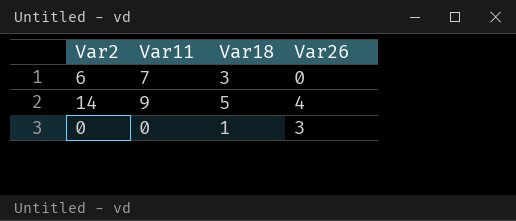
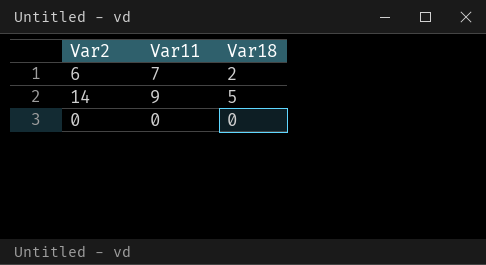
column Var26 | position: 4 -> none
6 | Var18: 3 -> 2
0 | Var18: 1 -> 0

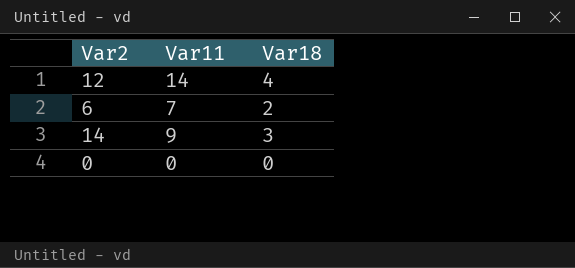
row 12: none -> 14 | 4
14 | Var18: 5 -> 3

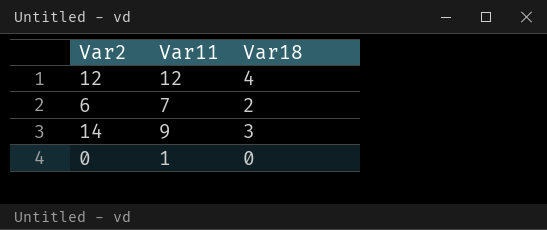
12 | Var11: 14 -> 12
0 | Var11: 0 -> 1

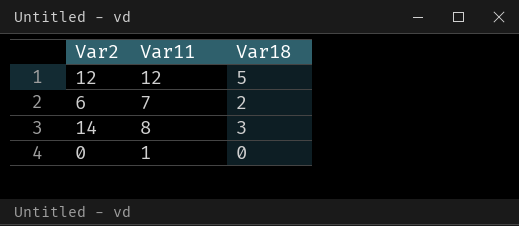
12 | Var18: 4 -> 5
14 | Var11: 9 -> 8

